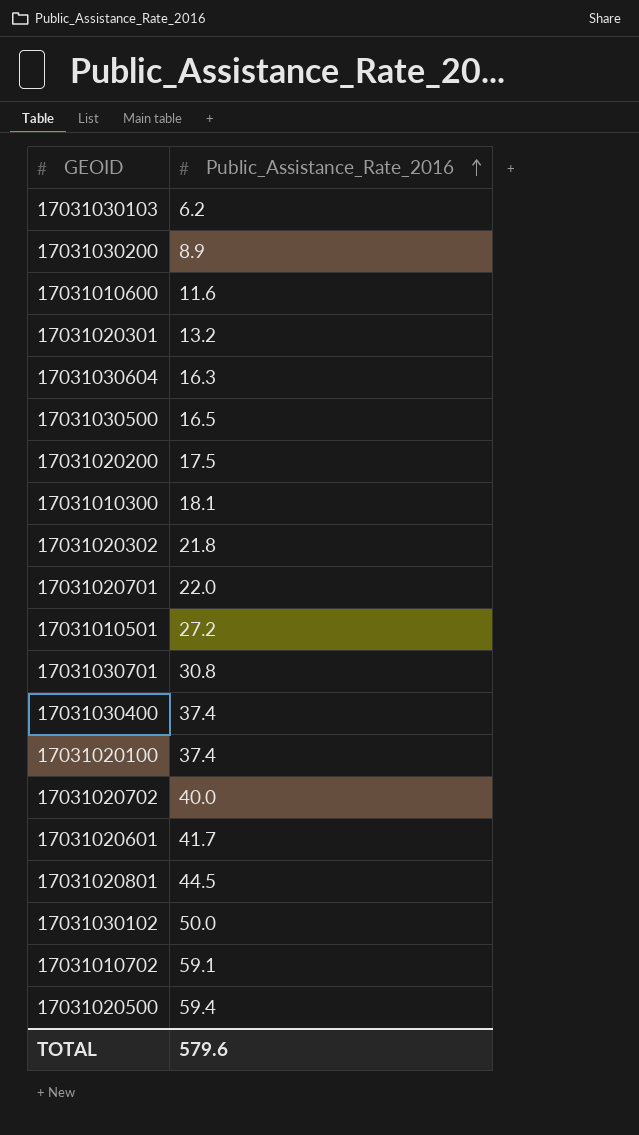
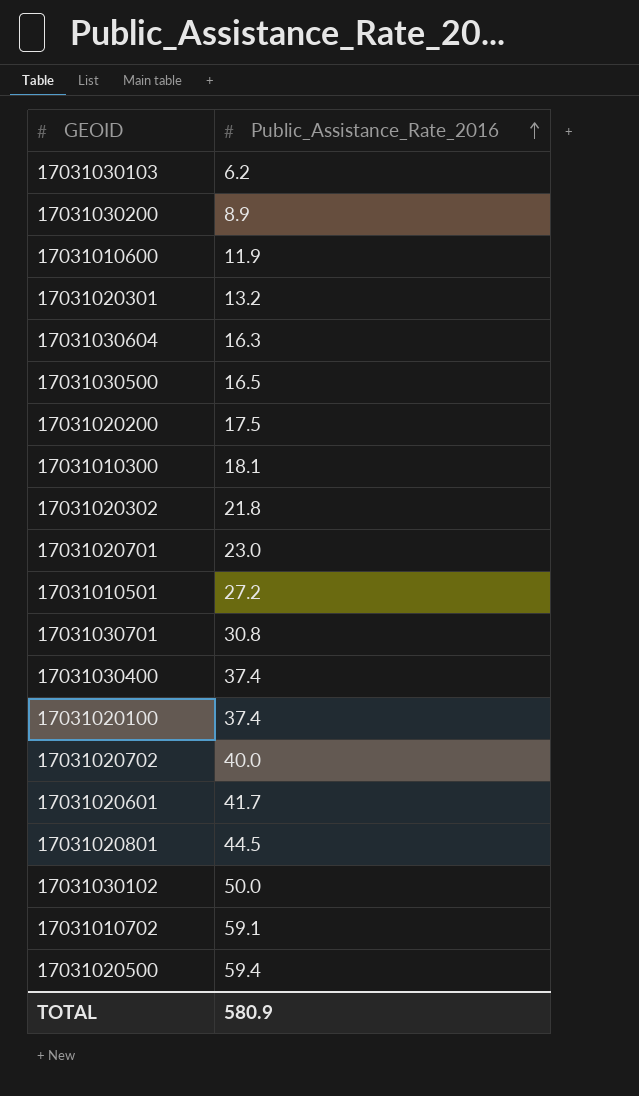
17031010600 | Public_Assistance_Rate_2016: 11.6 -> 11.9
17031020701 | Public_Assistance_Rate_2016: 22.0 -> 23.0
TOTAL | Public_Assistance_Rate_2016: 579.6 -> 580.9

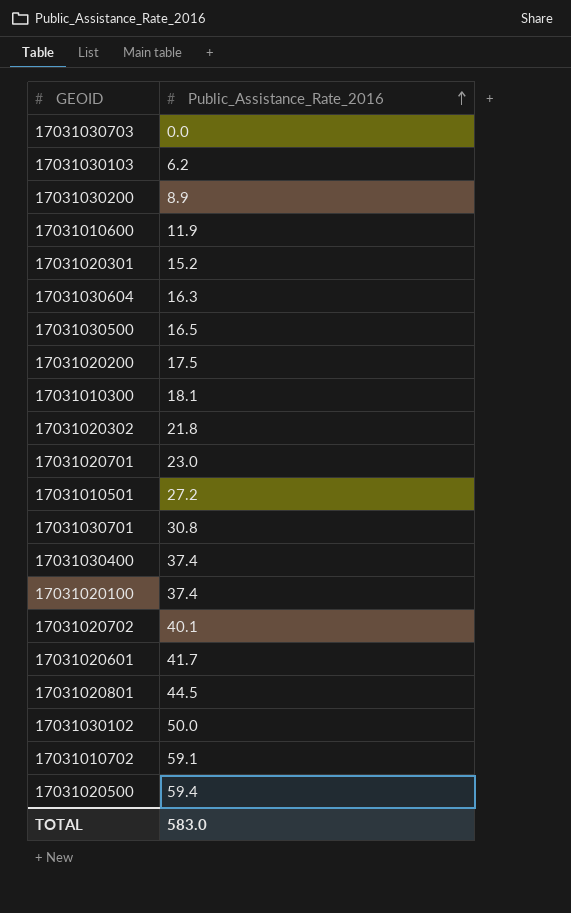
row 17031030703: none -> 0.0
17031020301 | Public_Assistance_Rate_2016: 13.2 -> 15.2
17031020702 | Public_Assistance_Rate_2016: 40.0 -> 40.1
TOTAL | Public_Assistance_Rate_2016: 580.9 -> 583.0

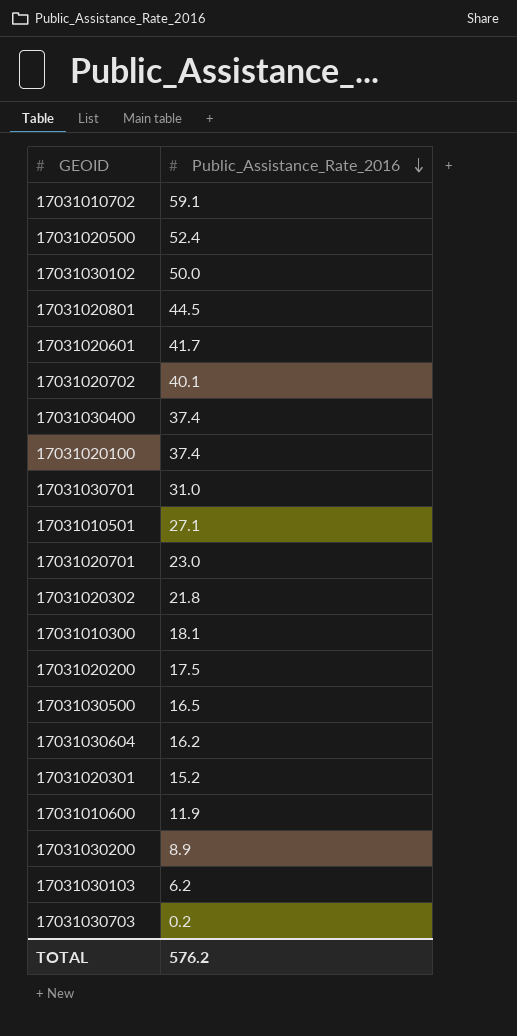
row order: Public_Assistance_Rate_2016 ascending -> Public_Assistance_Rate_2016 descending
17031020500 | Public_Assistance_Rate_2016: 59.4 -> 52.4
17031030701 | Public_Assistance_Rate_2016: 30.8 -> 31.0
17031010501 | Public_Assistance_Rate_2016: 27.2 -> 27.1
17031030604 | Public_Assistance_Rate_2016: 16.3 -> 16.2
17031030703 | Public_Assistance_Rate_2016: 0.0 -> 0.2
TOTAL | Public_Assistance_Rate_2016: 583.0 -> 576.2

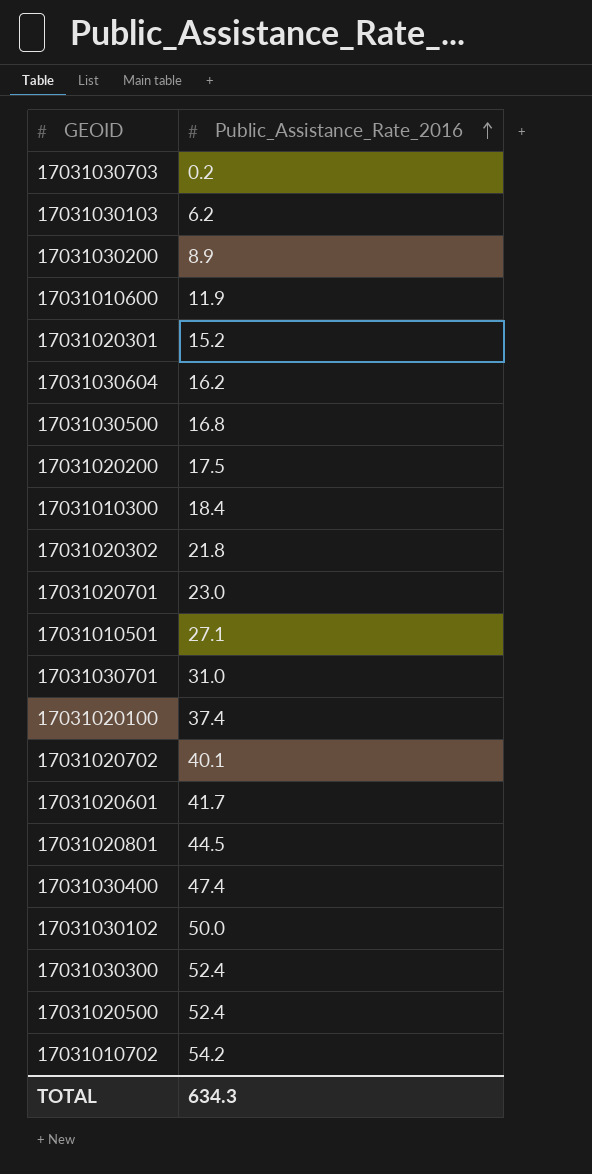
row order: Public_Assistance_Rate_2016 descending -> Public_Assistance_Rate_2016 ascending
17031030500 | Public_Assistance_Rate_2016: 16.5 -> 16.8
17031010300 | Public_Assistance_Rate_2016: 18.1 -> 18.4
17031030400 | Public_Assistance_Rate_2016: 37.4 -> 47.4
row 17031030300: none -> 52.4
17031010702 | Public_Assistance_Rate_2016: 59.1 -> 54.2
TOTAL | Public_Assistance_Rate_2016: 576.2 -> 634.3

